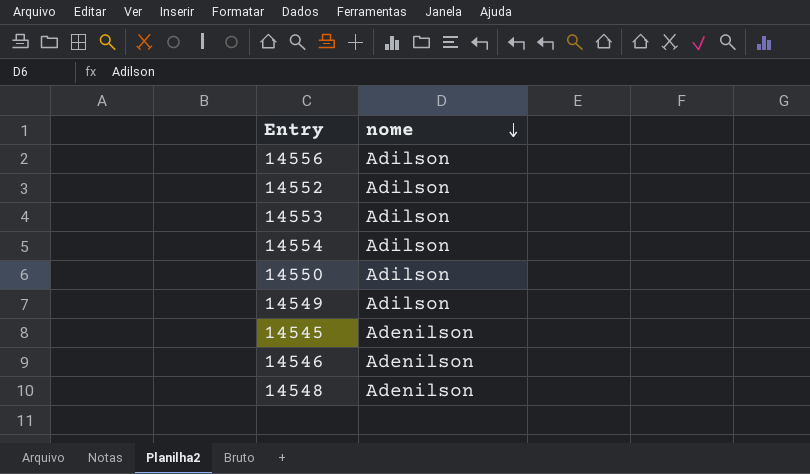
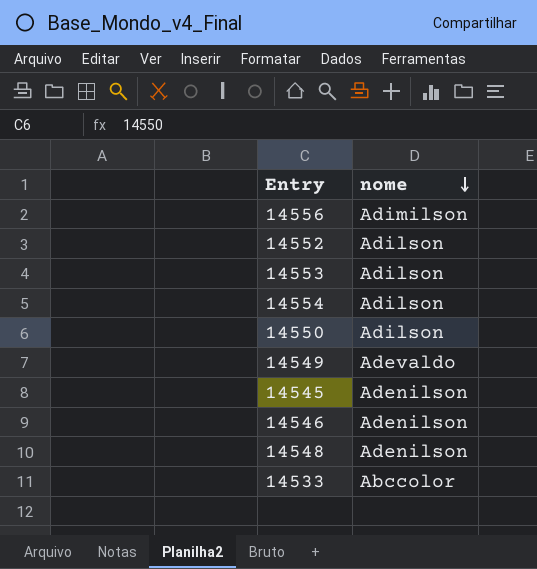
14556 | nome: Adilson -> Adimilson
14549 | nome: Adilson -> Adevaldo
row 14533: none -> Abccolor

